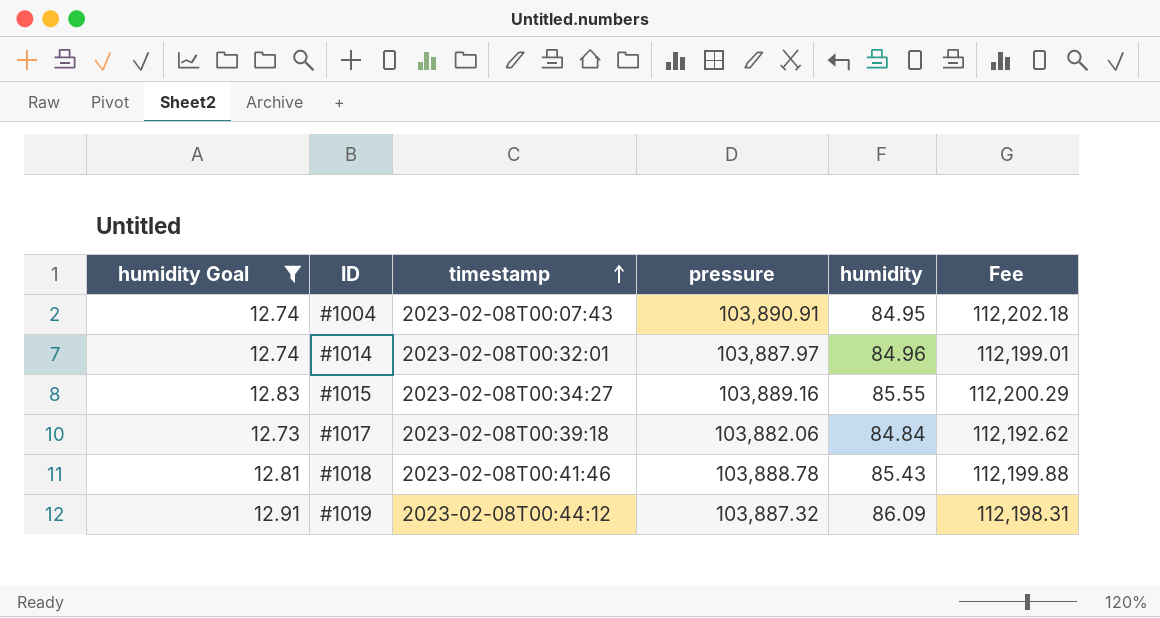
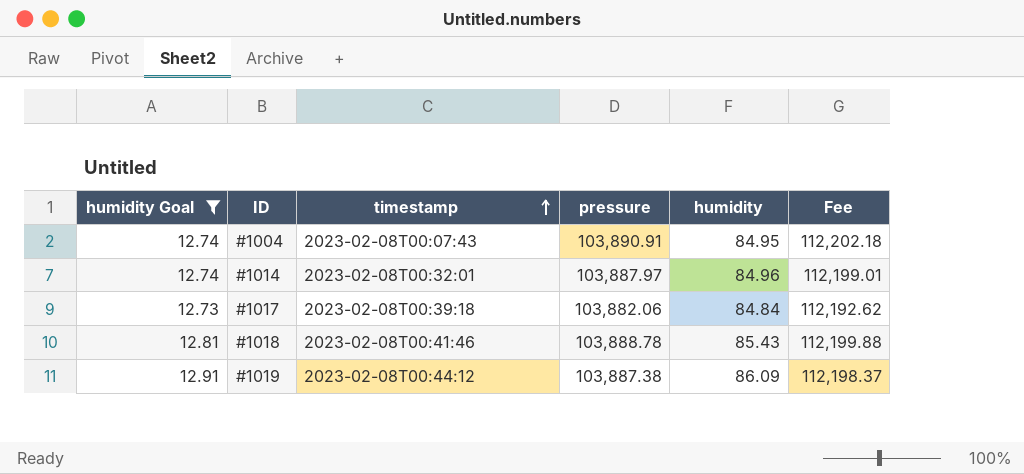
row #1015: 12.83 | 2023-02-08T00:34:27 | 103,889.16 | 85.55 | 112,200.29 -> none
#1019 | pressure: 103,887.32 -> 103,887.38
#1019 | Fee: 112,198.31 -> 112,198.37

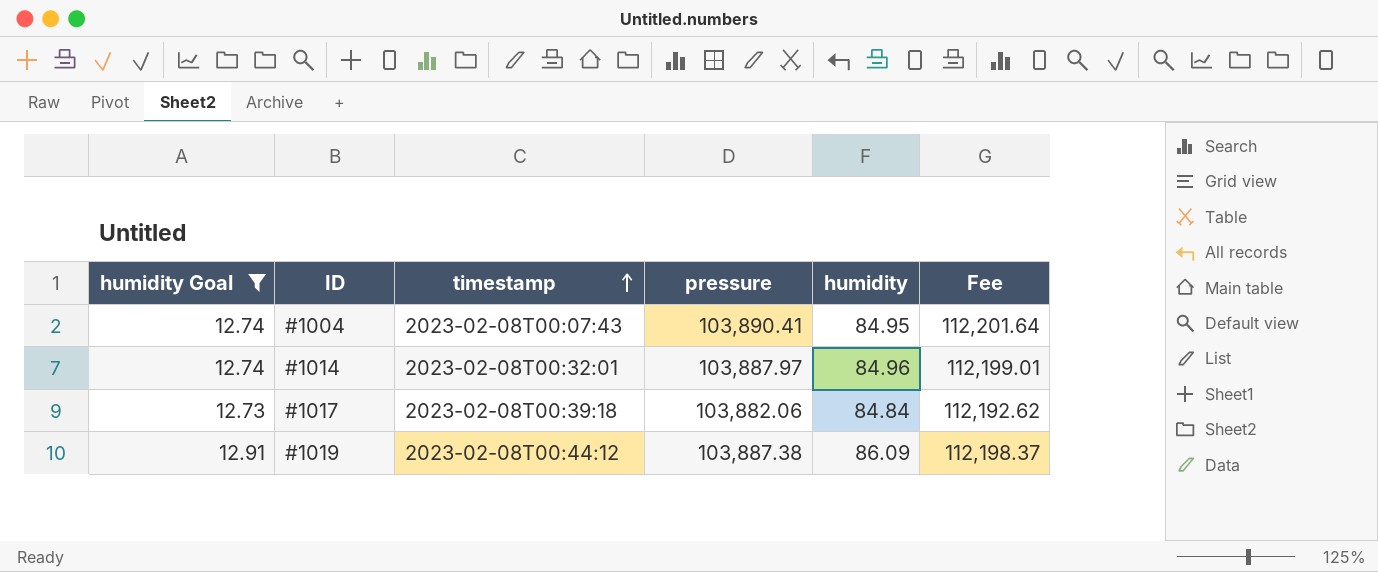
row #1018: 12.81 | 2023-02-08T00:41:46 | 103,888.78 | 85.43 | 112,199.88 -> none
#1004 | pressure: 103,890.91 -> 103,890.41
#1004 | Fee: 112,202.18 -> 112,201.64

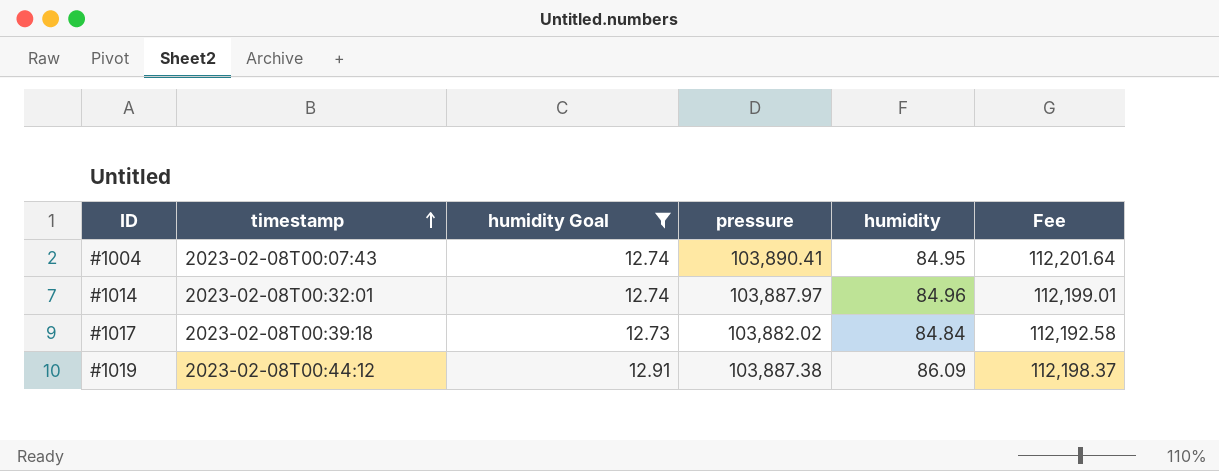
column humidity Goal | position: 1 -> 3
#1017 | pressure: 103,882.06 -> 103,882.02
#1017 | Fee: 112,192.62 -> 112,192.58

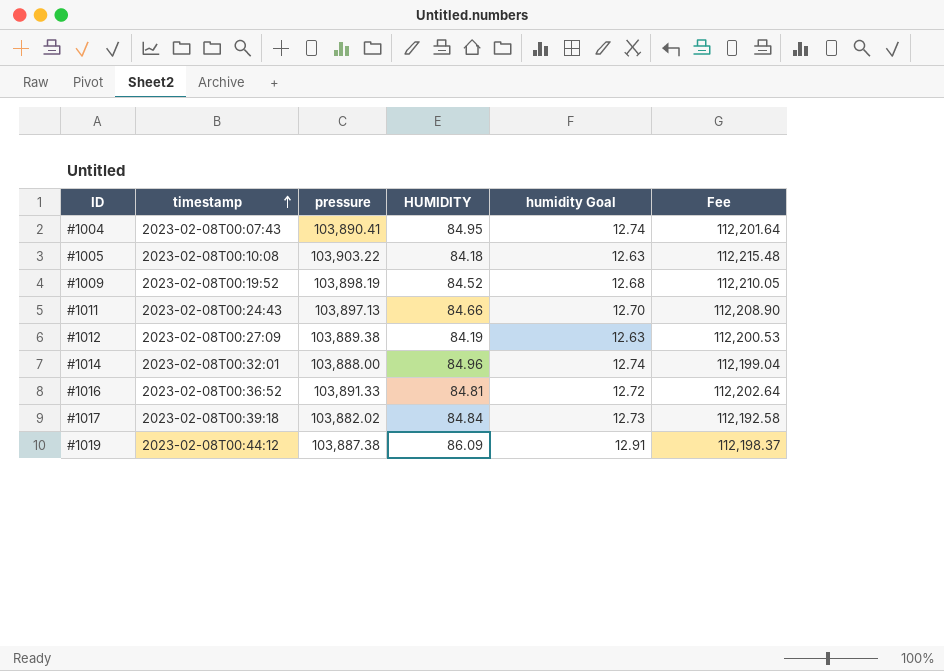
filter: humidity Goal >= 12.73 -> none
column name: humidity -> HUMIDITY
column humidity Goal | position: 3 -> 5
#1014 | pressure: 103,887.97 -> 103,888.00
#1014 | Fee: 112,199.01 -> 112,199.04

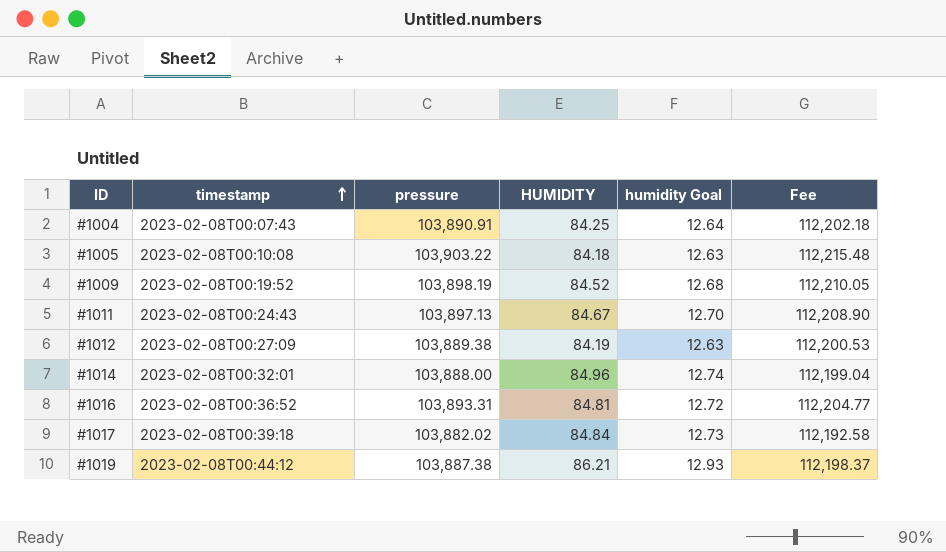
#1004 | pressure: 103,890.41 -> 103,890.91
#1004 | HUMIDITY: 84.95 -> 84.25
#1004 | humidity Goal: 12.74 -> 12.64
#1004 | Fee: 112,201.64 -> 112,202.18
#1011 | HUMIDITY: 84.66 -> 84.67
#1016 | pressure: 103,891.33 -> 103,893.31
#1016 | Fee: 112,202.64 -> 112,204.77
#1019 | HUMIDITY: 86.09 -> 86.21
#1019 | humidity Goal: 12.91 -> 12.93

